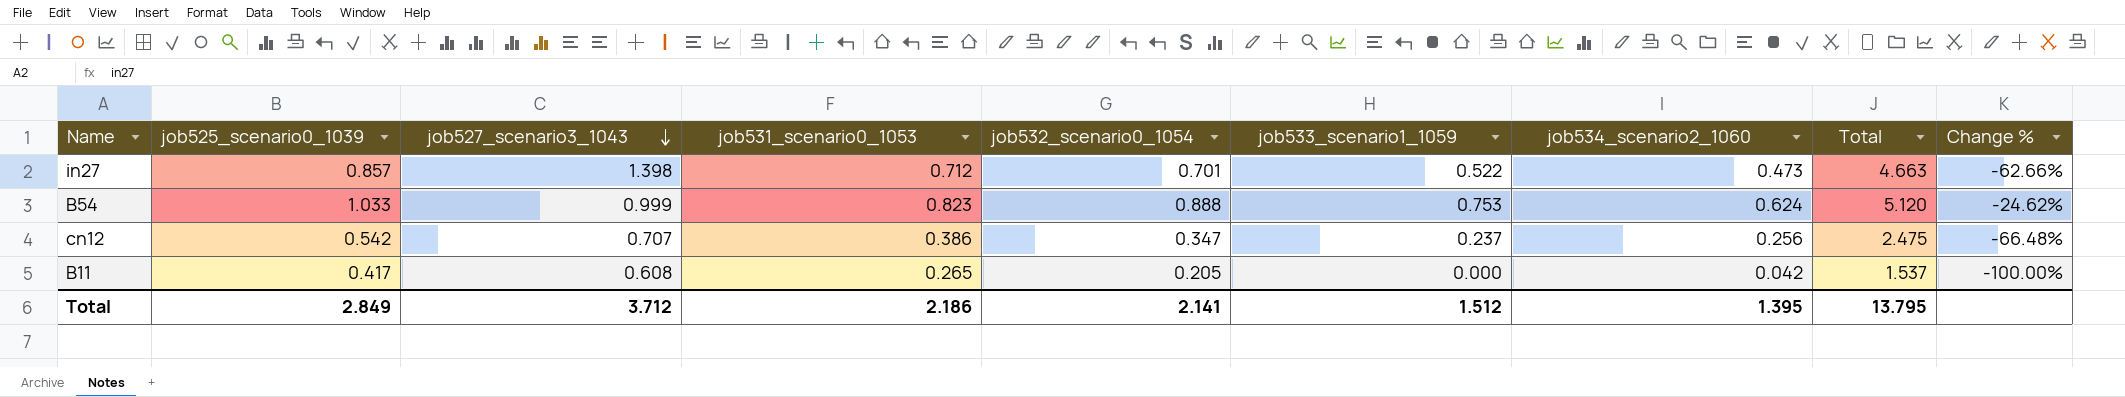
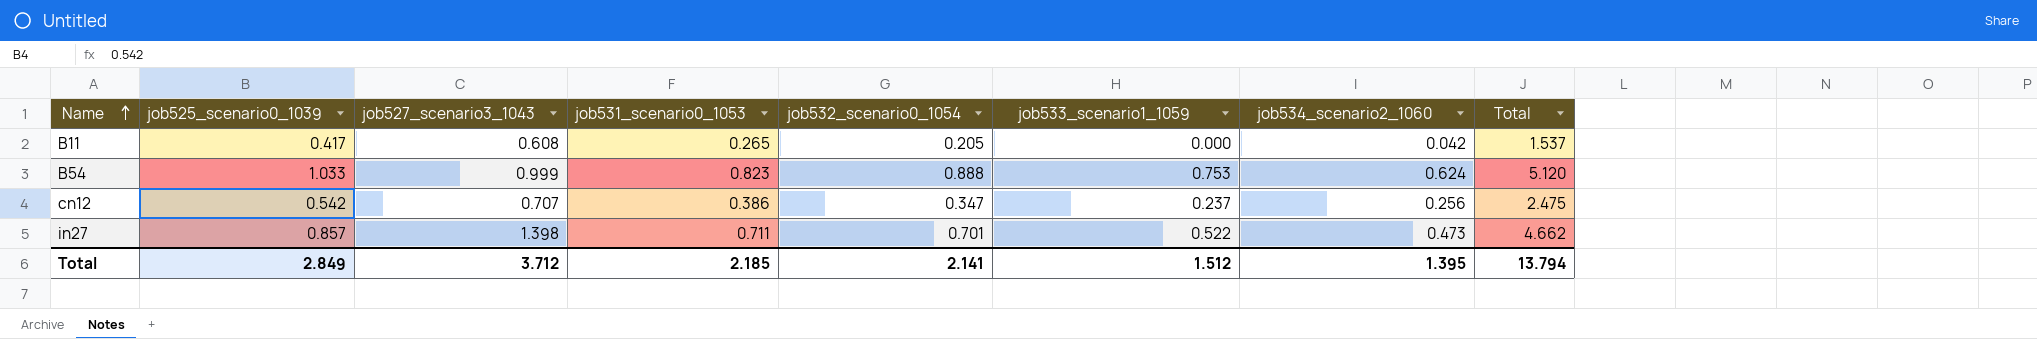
row order: job527_scenario3_1043 descending -> Name ascending
column Change % | formula: ([job533_scenario1_1059] - [job527_scenario3_1043]) / [job527_scenario3_1043] -> none
in27 | job531_scenario0_1053: 0.712 -> 0.711
in27 | Total: 4.663 -> 4.662
Total | job531_scenario0_1053: 2.186 -> 2.185
Total | Total: 13.795 -> 13.794

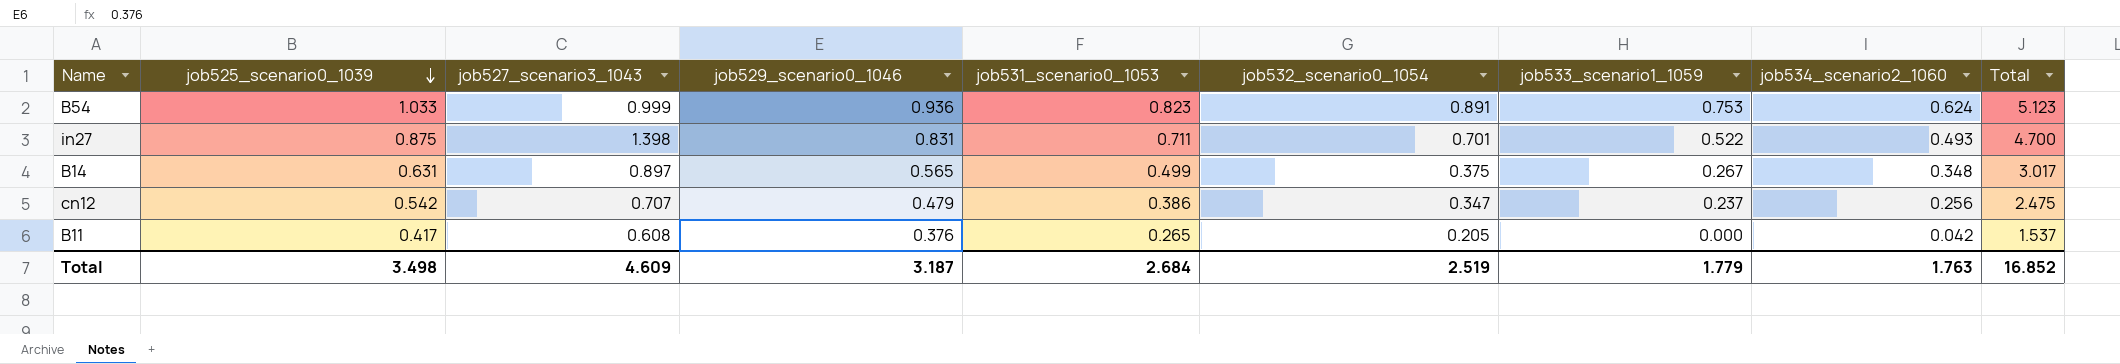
row order: Name ascending -> job525_scenario0_1039 descending
column job529_scenario0_1046 | position: none -> 4
B54 | job532_scenario0_1054: 0.888 -> 0.891
B54 | Total: 5.120 -> 5.123
in27 | job525_scenario0_1039: 0.857 -> 0.875
in27 | job534_scenario2_1060: 0.473 -> 0.493
in27 | Total: 4.662 -> 4.700
row B14: none -> 0.631 | 0.897 | 0.565 | 0.499 | 0.375 | 0.267 | 0.348 | 3.017
Total | job525_scenario0_1039: 2.849 -> 3.498
Total | job527_scenario3_1043: 3.712 -> 4.609
Total | job531_scenario0_1053: 2.185 -> 2.684
Total | job532_scenario0_1054: 2.141 -> 2.519
Total | job533_scenario1_1059: 1.512 -> 1.779
Total | job534_scenario2_1060: 1.395 -> 1.763
Total | Total: 13.794 -> 16.852

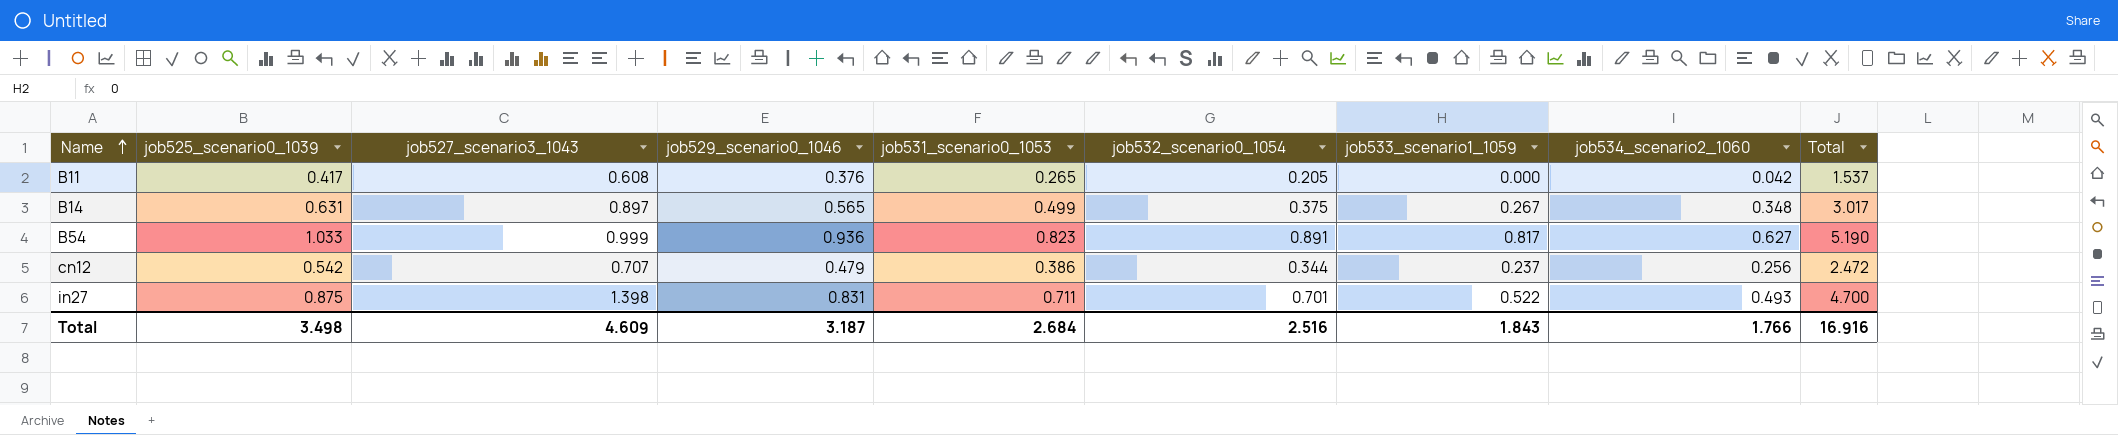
row order: job525_scenario0_1039 descending -> Name ascending
B54 | job533_scenario1_1059: 0.753 -> 0.817
B54 | job534_scenario2_1060: 0.624 -> 0.627
B54 | Total: 5.123 -> 5.190
cn12 | job532_scenario0_1054: 0.347 -> 0.344
cn12 | Total: 2.475 -> 2.472
Total | job532_scenario0_1054: 2.519 -> 2.516
Total | job533_scenario1_1059: 1.779 -> 1.843
Total | job534_scenario2_1060: 1.763 -> 1.766
Total | Total: 16.852 -> 16.916

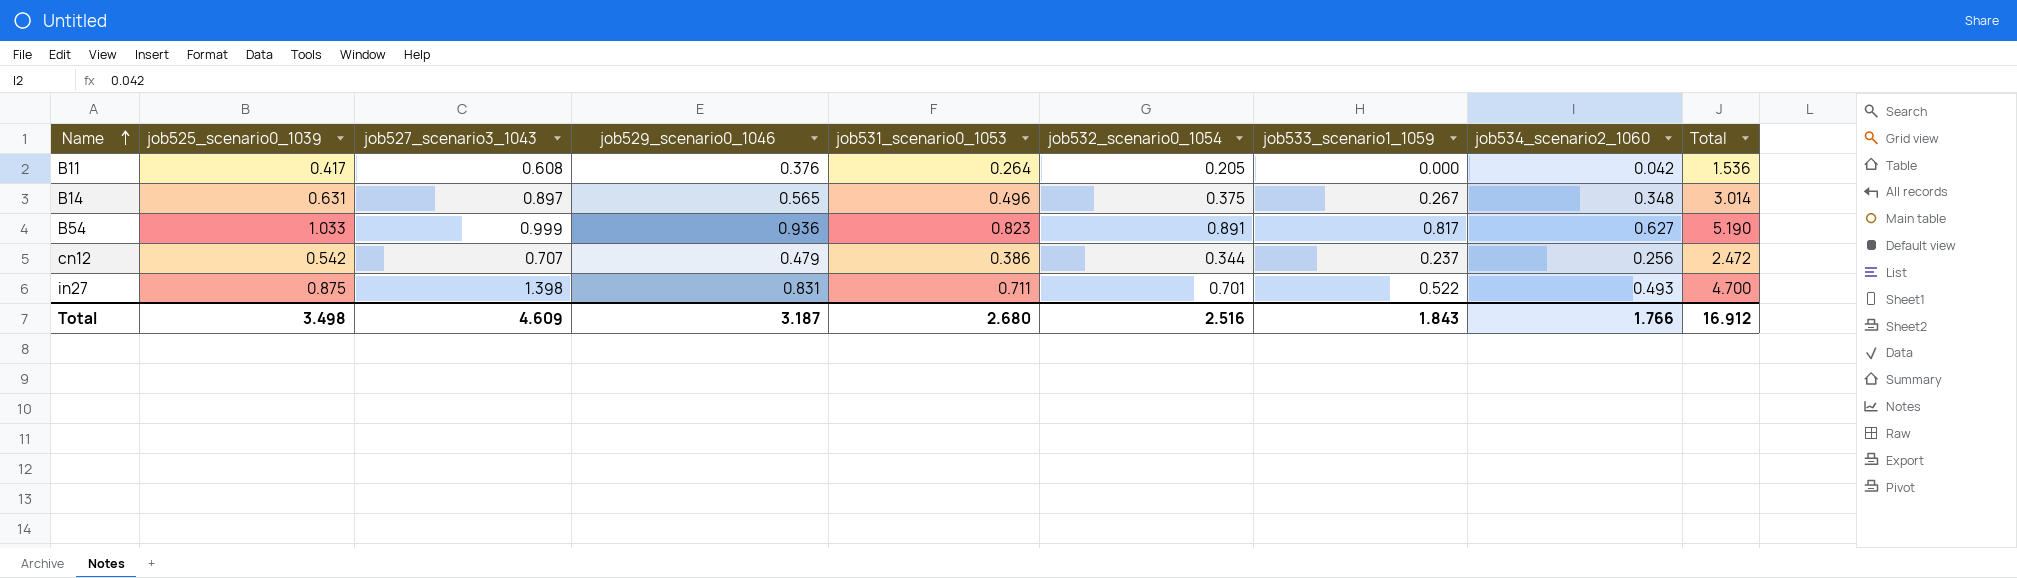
B11 | job531_scenario0_1053: 0.265 -> 0.264
B11 | Total: 1.537 -> 1.536
B14 | job531_scenario0_1053: 0.499 -> 0.496
B14 | Total: 3.017 -> 3.014
Total | job531_scenario0_1053: 2.684 -> 2.680
Total | Total: 16.916 -> 16.912

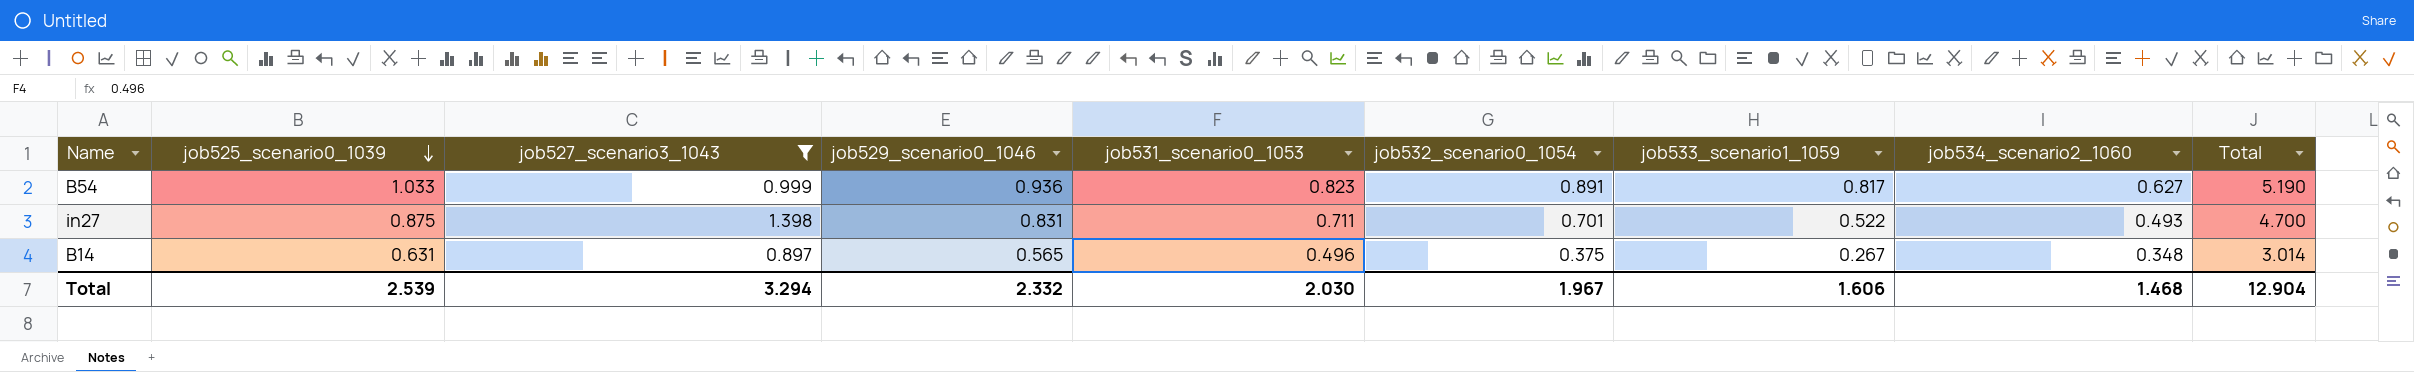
filter: none -> job527_scenario3_1043 >= 0.897
row order: Name ascending -> job525_scenario0_1039 descending
Total | job525_scenario0_1039: 3.498 -> 2.539
Total | job527_scenario3_1043: 4.609 -> 3.294
Total | job529_scenario0_1046: 3.187 -> 2.332
Total | job531_scenario0_1053: 2.680 -> 2.030
Total | job532_scenario0_1054: 2.516 -> 1.967
Total | job533_scenario1_1059: 1.843 -> 1.606
Total | job534_scenario2_1060: 1.766 -> 1.468
Total | Total: 16.912 -> 12.904

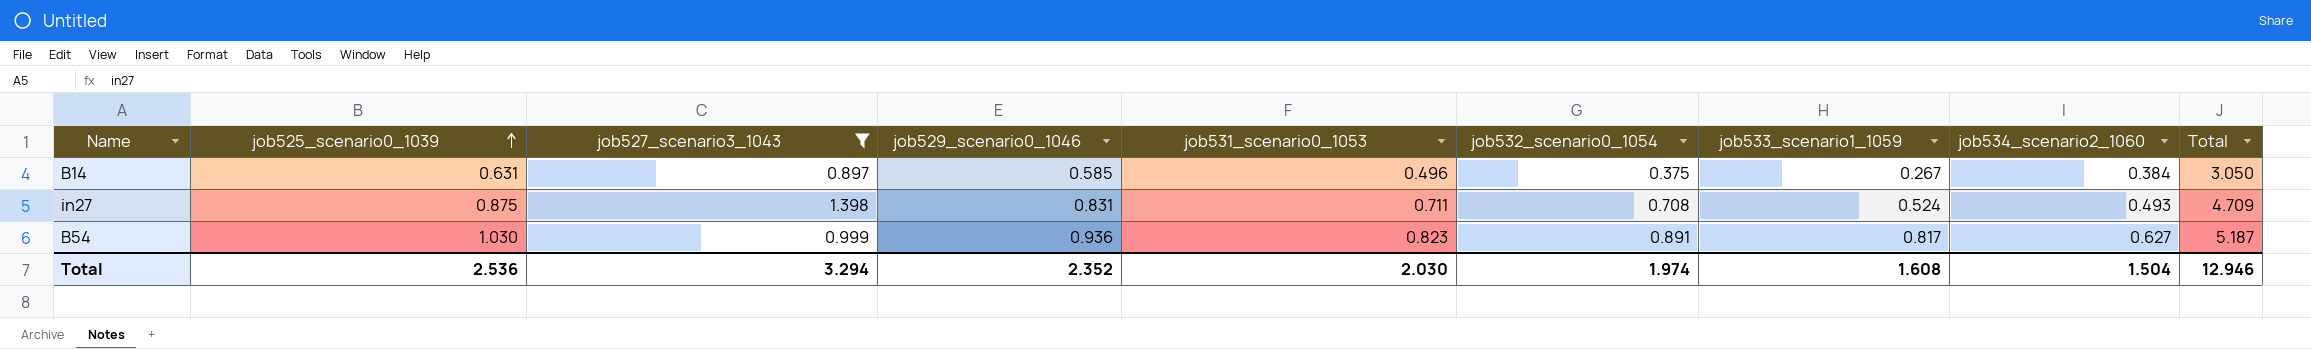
row order: job525_scenario0_1039 descending -> job525_scenario0_1039 ascending
B14 | job529_scenario0_1046: 0.565 -> 0.585
B14 | job534_scenario2_1060: 0.348 -> 0.384
B14 | Total: 3.014 -> 3.050
in27 | job532_scenario0_1054: 0.701 -> 0.708
in27 | job533_scenario1_1059: 0.522 -> 0.524
in27 | Total: 4.700 -> 4.709
B54 | job525_scenario0_1039: 1.033 -> 1.030
B54 | Total: 5.190 -> 5.187
Total | job525_scenario0_1039: 2.539 -> 2.536
Total | job529_scenario0_1046: 2.332 -> 2.352
Total | job532_scenario0_1054: 1.967 -> 1.974
Total | job533_scenario1_1059: 1.606 -> 1.608
Total | job534_scenario2_1060: 1.468 -> 1.504
Total | Total: 12.904 -> 12.946

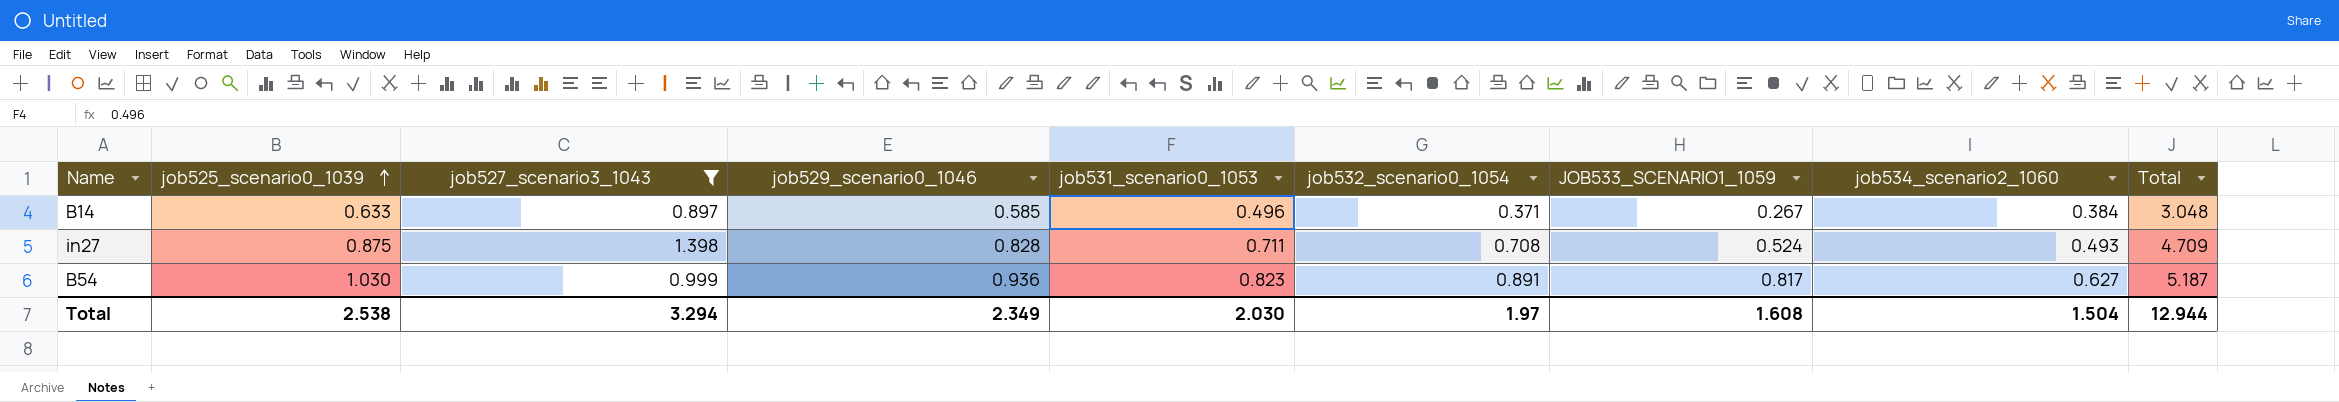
column name: job533_scenario1_1059 -> JOB533_SCENARIO1_1059
B14 | job525_scenario0_1039: 0.631 -> 0.633
B14 | job532_scenario0_1054: 0.375 -> 0.371
B14 | Total: 3.050 -> 3.048
in27 | job529_scenario0_1046: 0.831 -> 0.828
Total | job525_scenario0_1039: 2.536 -> 2.538
Total | job529_scenario0_1046: 2.352 -> 2.349
Total | job532_scenario0_1054: 1.974 -> 1.97
Total | Total: 12.946 -> 12.944

